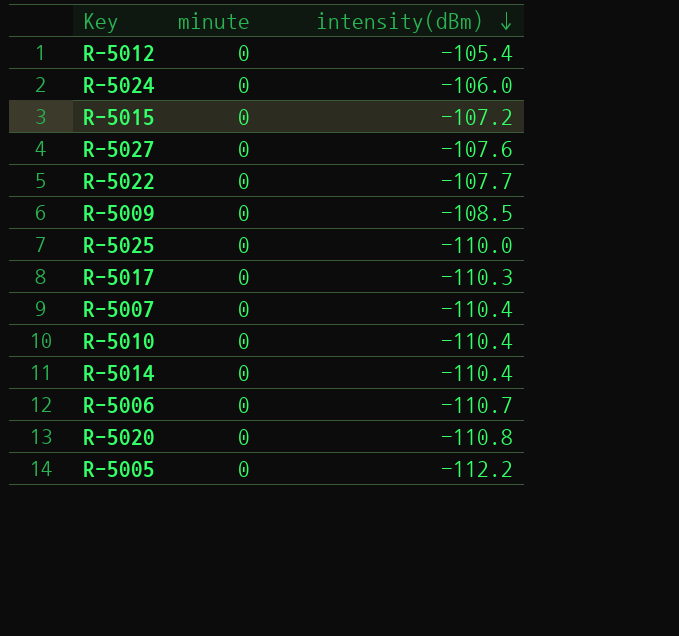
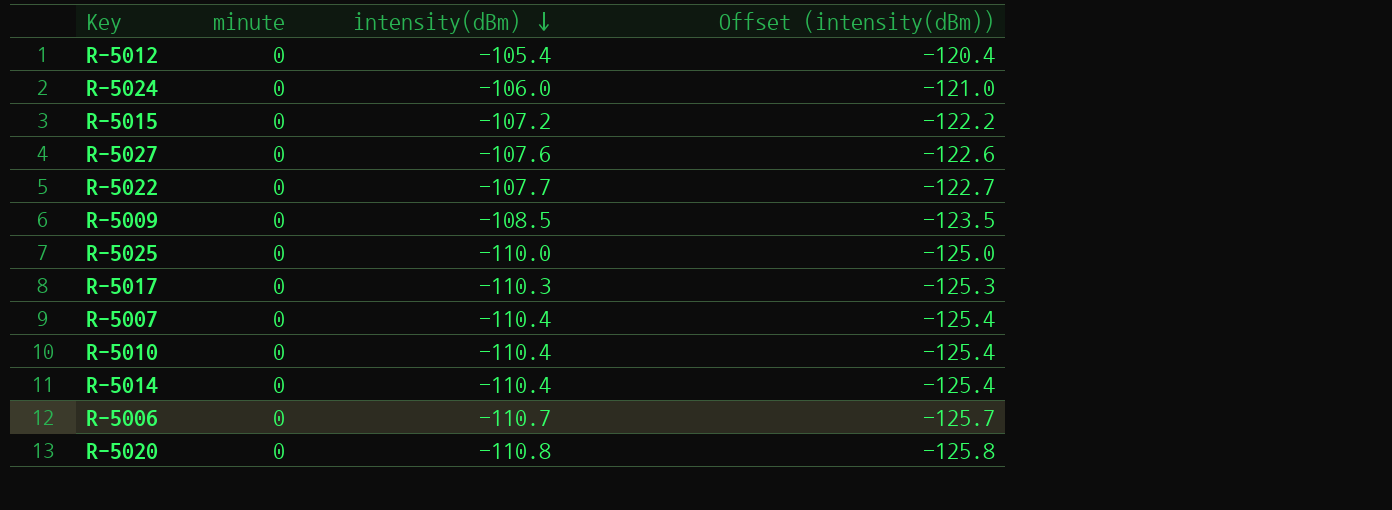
column Offset (intensity(dBm)) | formula: none -> [intensity(dBm)] - 15
row R-5005: 0 | -112.2 -> none

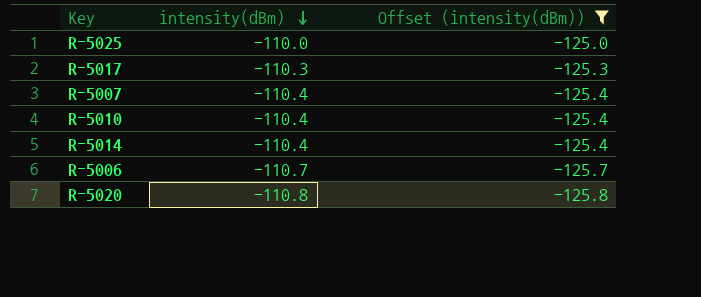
filter: none -> Offset (intensity(dBm)) <= -125.0
column minute | position: 2 -> none

